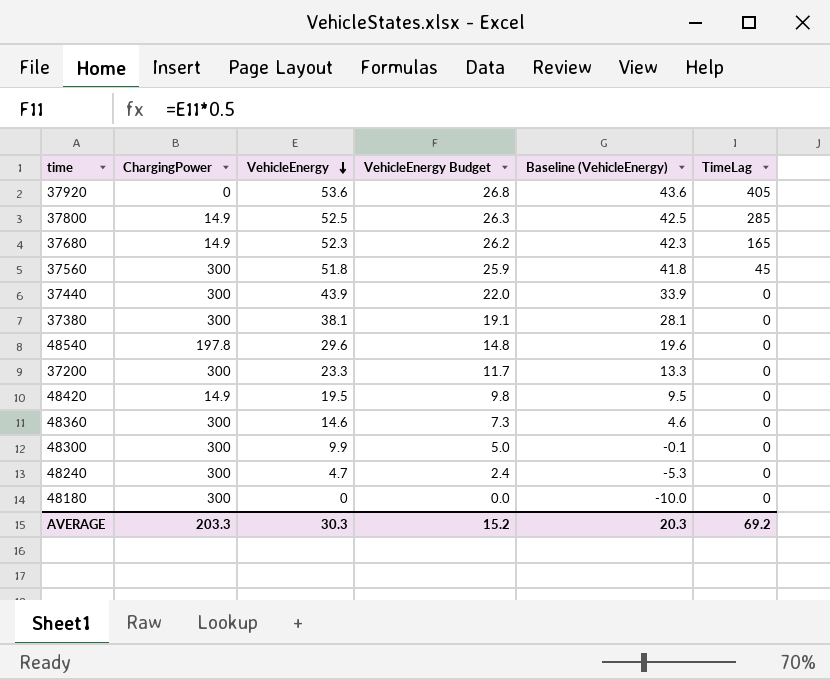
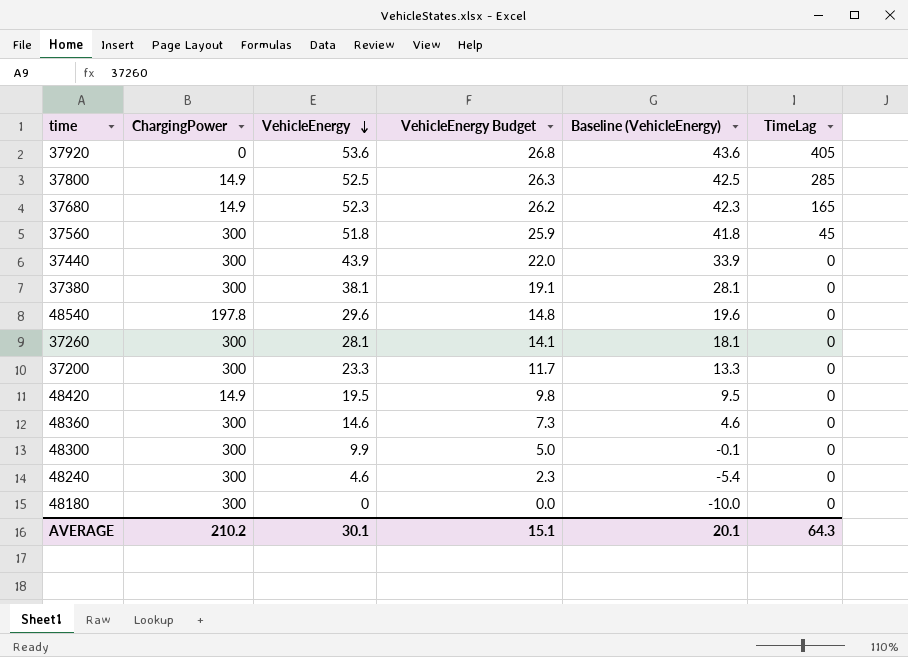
row 37260: none -> 300 | 28.1 | 14.1 | 18.1 | 0
48240 | VehicleEnergy: 4.7 -> 4.6
48240 | VehicleEnergy Budget: 2.4 -> 2.3
48240 | Baseline (VehicleEnergy): -5.3 -> -5.4
AVERAGE | ChargingPower: 203.3 -> 210.2
AVERAGE | VehicleEnergy: 30.3 -> 30.1
AVERAGE | VehicleEnergy Budget: 15.2 -> 15.1
AVERAGE | Baseline (VehicleEnergy): 20.3 -> 20.1
AVERAGE | TimeLag: 69.2 -> 64.3

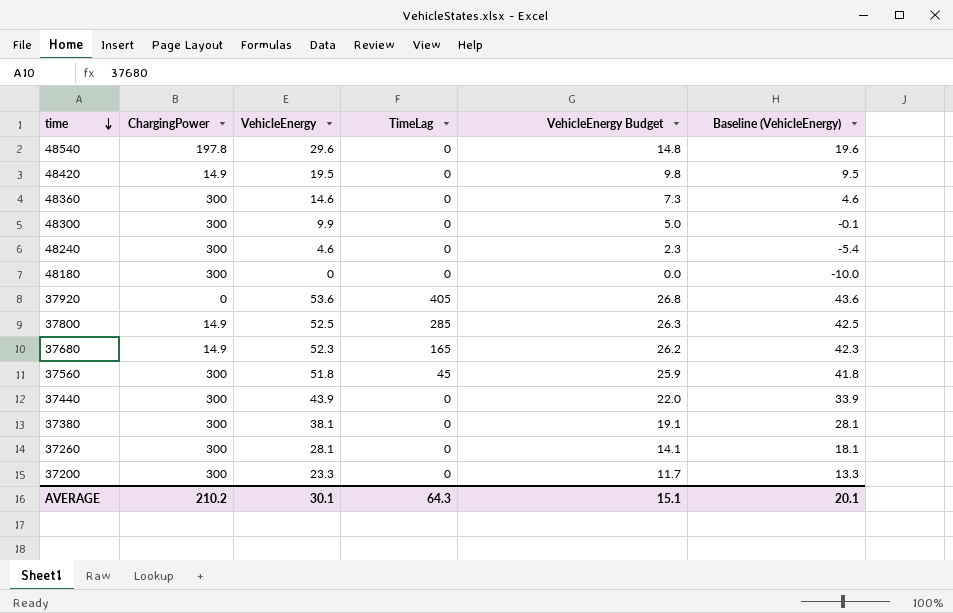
row order: VehicleEnergy descending -> time descending
column TimeLag | position: 6 -> 4

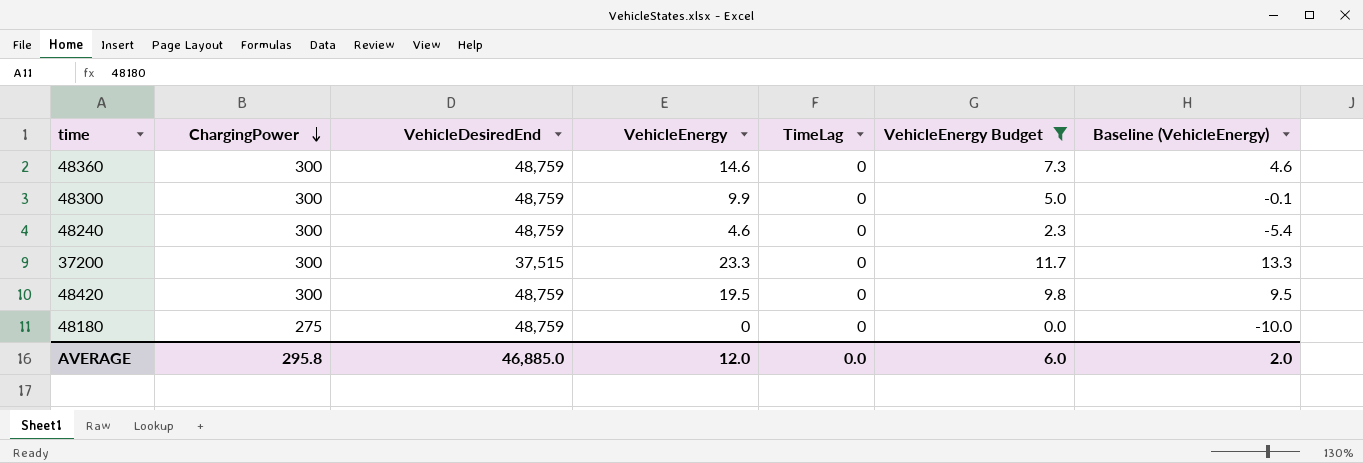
filter: none -> VehicleEnergy Budget <= 11.7
row order: time descending -> ChargingPower descending
column VehicleDesiredEnd | position: none -> 3
48420 | ChargingPower: 14.9 -> 300
48180 | ChargingPower: 300 -> 275
AVERAGE | ChargingPower: 210.2 -> 295.8
AVERAGE | VehicleEnergy: 30.1 -> 12.0
AVERAGE | TimeLag: 64.3 -> 0.0
AVERAGE | VehicleEnergy Budget: 15.1 -> 6.0
AVERAGE | Baseline (VehicleEnergy): 20.1 -> 2.0

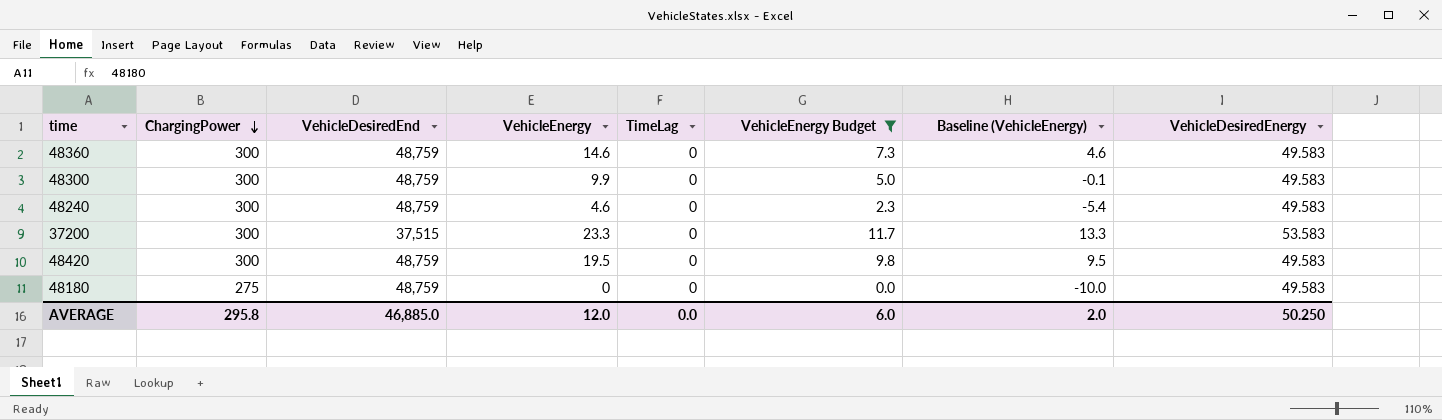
column VehicleDesiredEnergy | position: none -> 8

